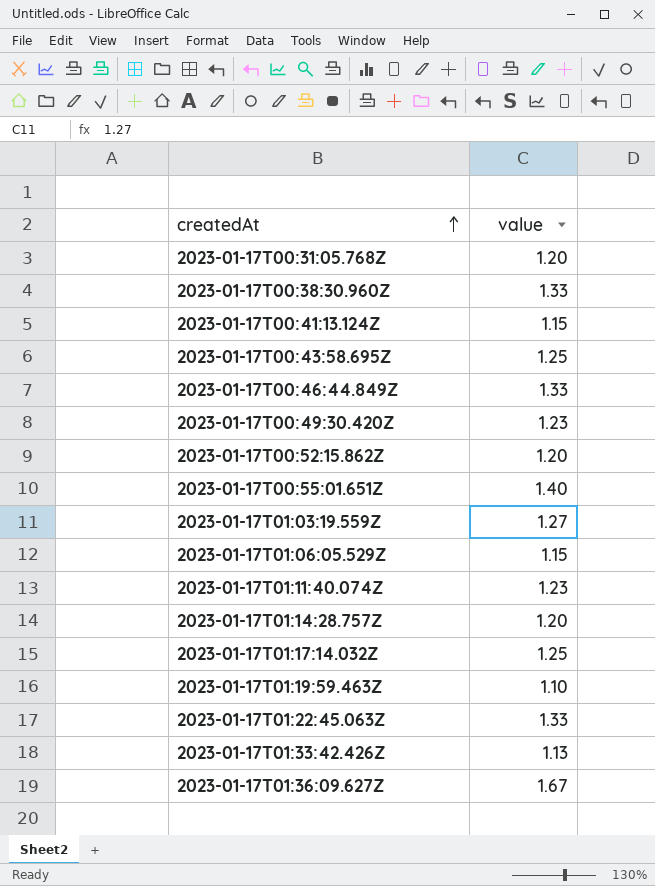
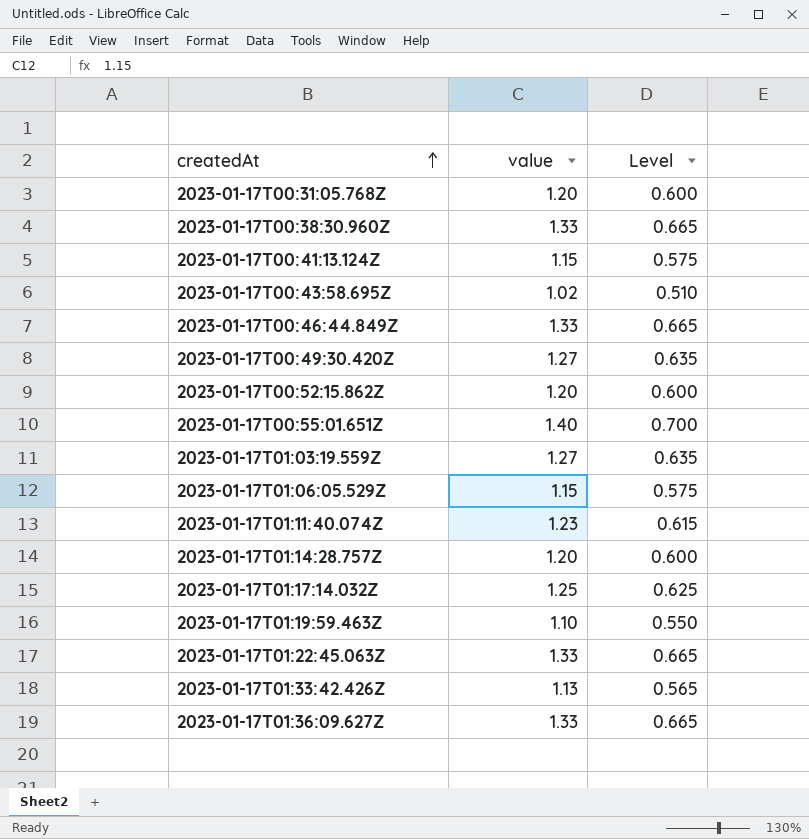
column Level | formula: none -> [value] * 0.5
2023-01-17T00:43:58.695Z | value: 1.25 -> 1.02
2023-01-17T00:49:30.420Z | value: 1.23 -> 1.27
2023-01-17T01:36:09.627Z | value: 1.67 -> 1.33

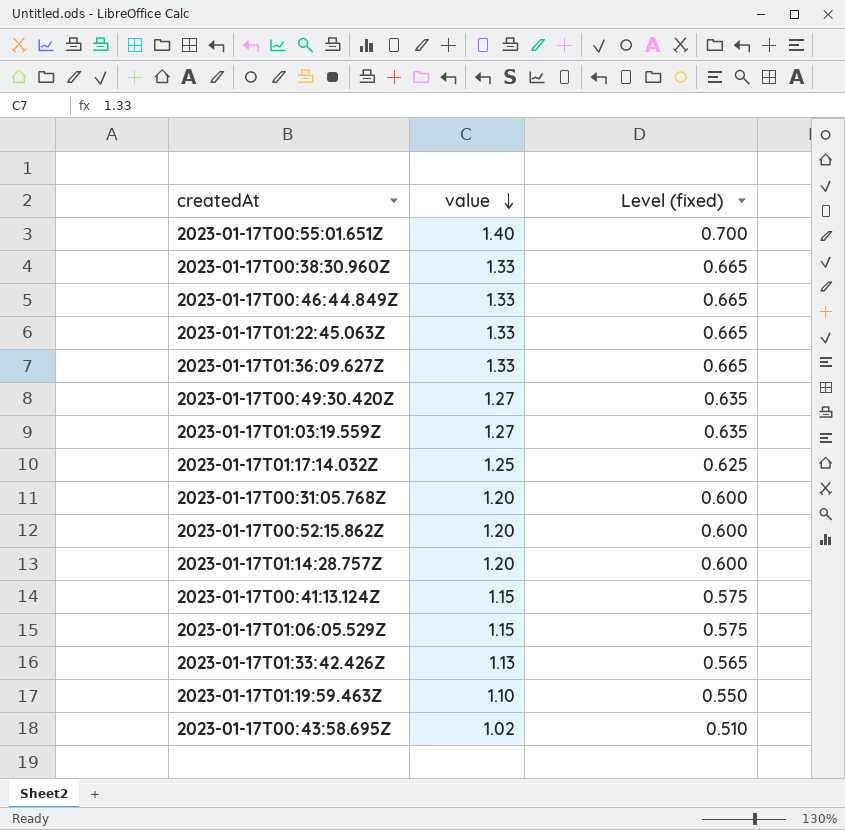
row order: createdAt ascending -> value descending
column name: Level -> Level (fixed)
row 2023-01-17T01:11:40.074Z: 1.23 | 0.615 -> none

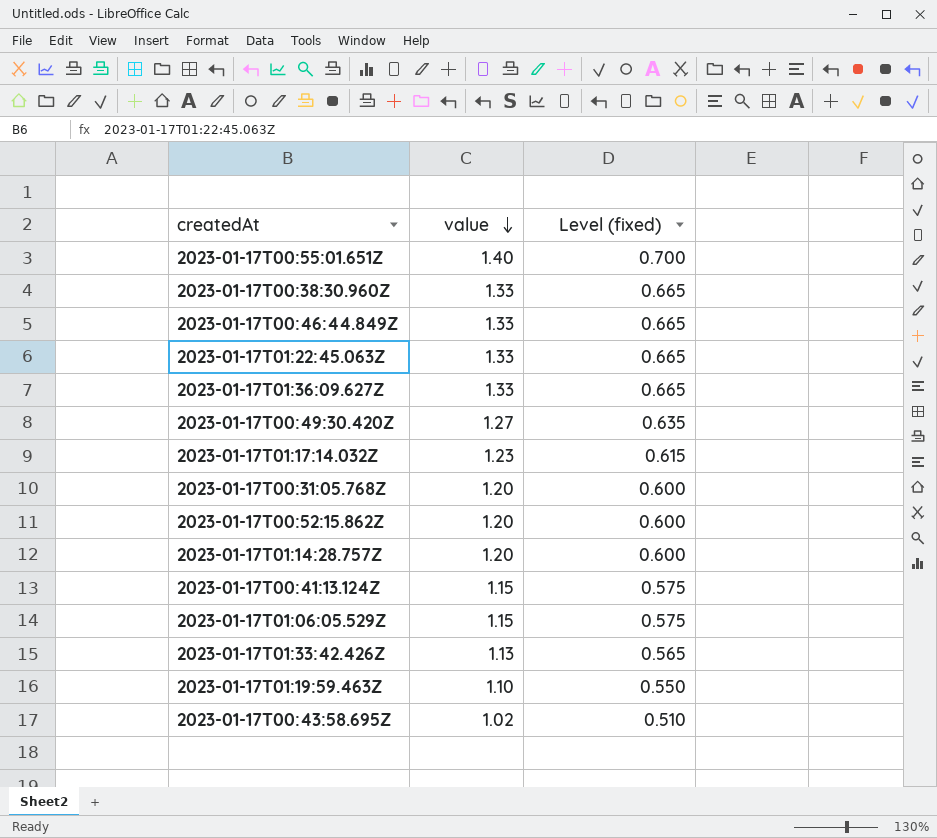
row 2023-01-17T01:03:19.559Z: 1.27 | 0.635 -> none
2023-01-17T01:17:14.032Z | value: 1.25 -> 1.23
2023-01-17T01:17:14.032Z | Level (fixed): 0.625 -> 0.615

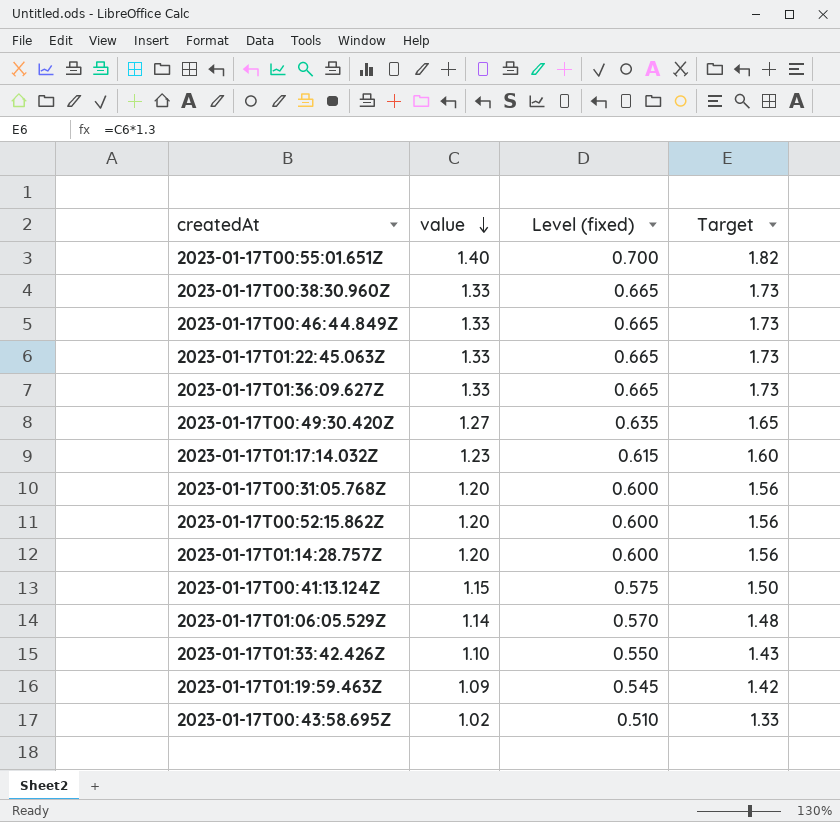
column Target | formula: none -> [value] * 1.3
2023-01-17T01:06:05.529Z | value: 1.15 -> 1.14
2023-01-17T01:06:05.529Z | Level (fixed): 0.575 -> 0.570
2023-01-17T01:33:42.426Z | value: 1.13 -> 1.10
2023-01-17T01:33:42.426Z | Level (fixed): 0.565 -> 0.550
2023-01-17T01:19:59.463Z | value: 1.10 -> 1.09
2023-01-17T01:19:59.463Z | Level (fixed): 0.550 -> 0.545

